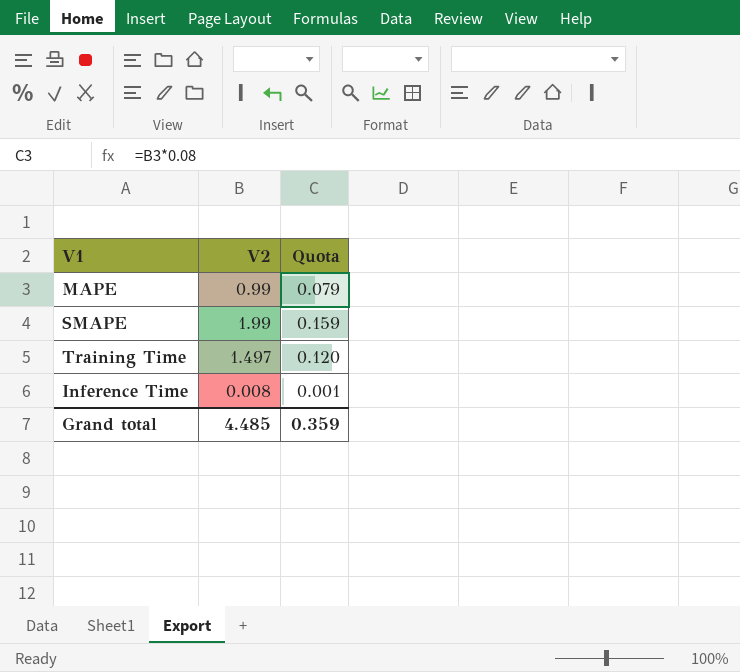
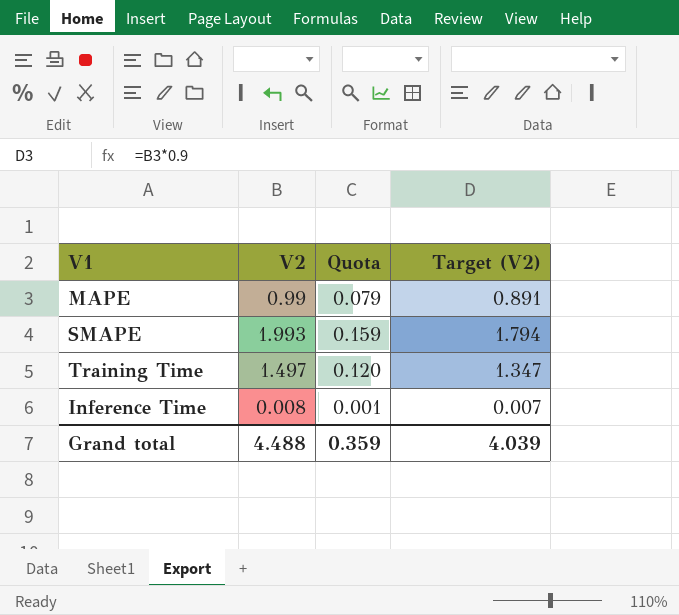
column Target (V2) | formula: none -> [V2] * 0.9
SMAPE | V2: 1.99 -> 1.993
Grand total | V2: 4.485 -> 4.488

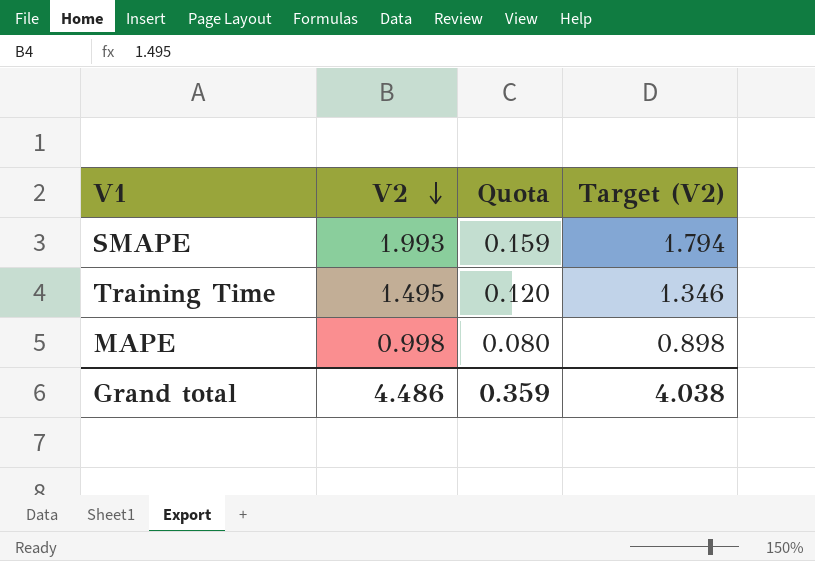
row order: none -> V2 descending
row Inference Time: 0.008 | 0.001 | 0.007 -> none
Training Time | V2: 1.497 -> 1.495
Training Time | Target (V2): 1.347 -> 1.346
MAPE | V2: 0.99 -> 0.998
MAPE | Quota: 0.079 -> 0.080
MAPE | Target (V2): 0.891 -> 0.898
Grand total | V2: 4.488 -> 4.486
Grand total | Target (V2): 4.039 -> 4.038

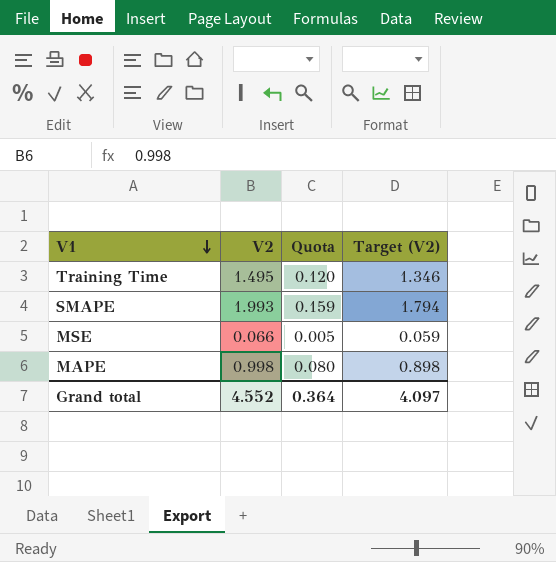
row order: V2 descending -> V1 descending
row MSE: none -> 0.066 | 0.005 | 0.059
Grand total | V2: 4.486 -> 4.552
Grand total | Quota: 0.359 -> 0.364
Grand total | Target (V2): 4.038 -> 4.097

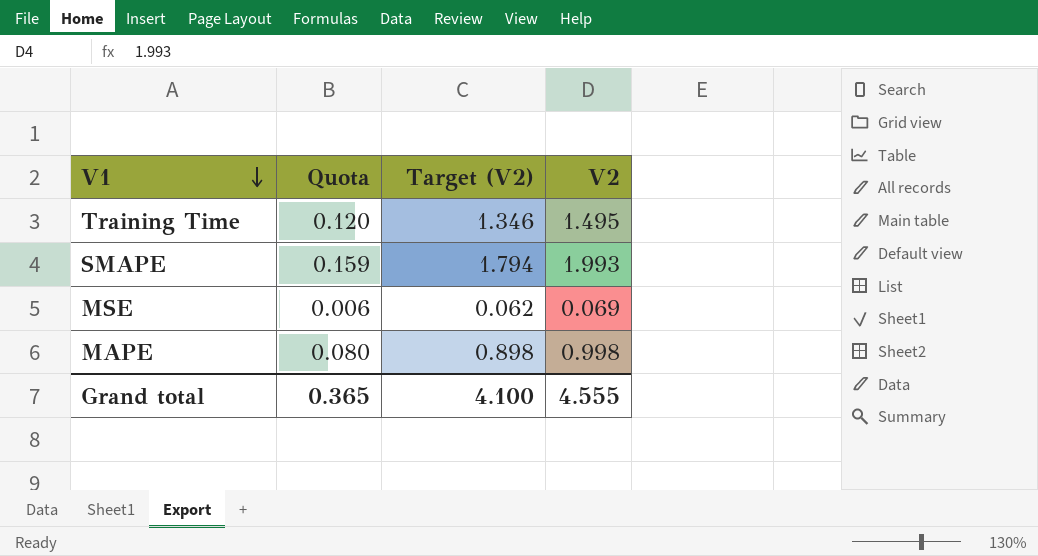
column V2 | position: 2 -> 4
MSE | Quota: 0.005 -> 0.006
MSE | Target (V2): 0.059 -> 0.062
MSE | V2: 0.066 -> 0.069
Grand total | Quota: 0.364 -> 0.365
Grand total | Target (V2): 4.097 -> 4.100
Grand total | V2: 4.552 -> 4.555

